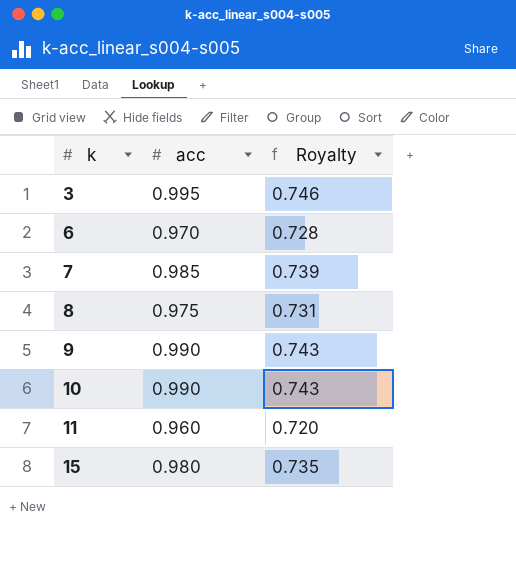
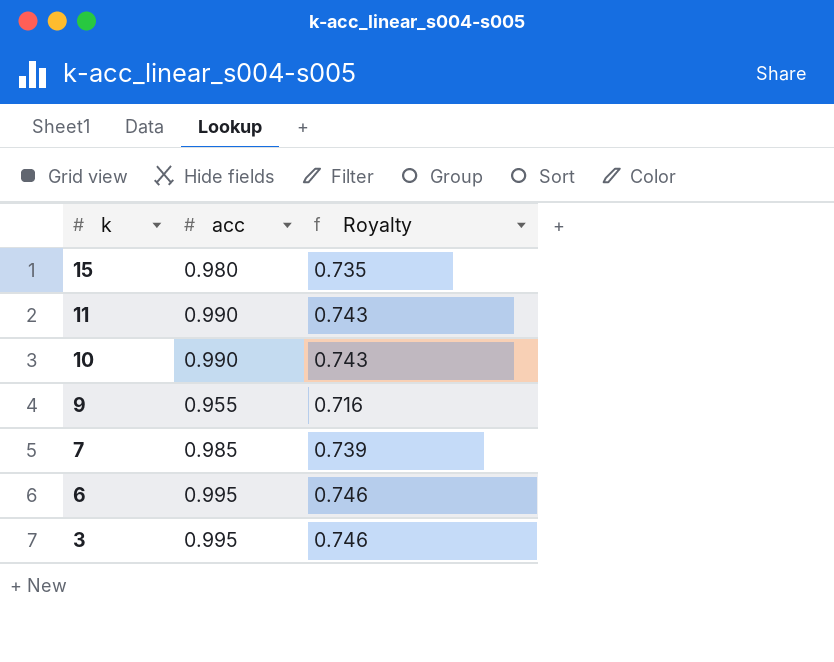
row order: k ascending -> k descending
row 8: 0.975 | 0.731 -> none
11 | acc: 0.960 -> 0.990
11 | Royalty: 0.720 -> 0.743
9 | acc: 0.990 -> 0.955
9 | Royalty: 0.743 -> 0.716
6 | acc: 0.970 -> 0.995
6 | Royalty: 0.728 -> 0.746

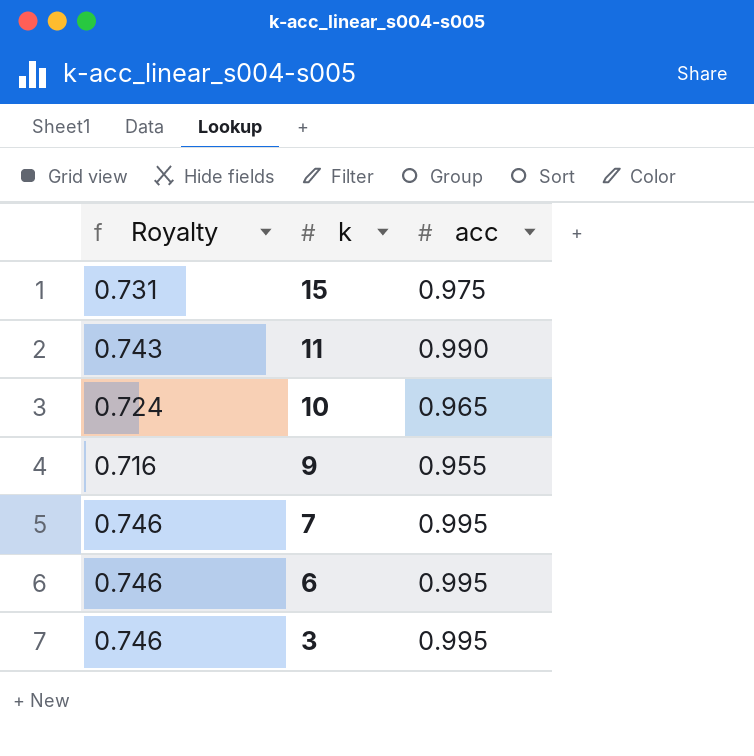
column Royalty | position: 3 -> 1
15 | Royalty: 0.735 -> 0.731
15 | acc: 0.980 -> 0.975
10 | Royalty: 0.743 -> 0.724
10 | acc: 0.990 -> 0.965
7 | Royalty: 0.739 -> 0.746
7 | acc: 0.985 -> 0.995

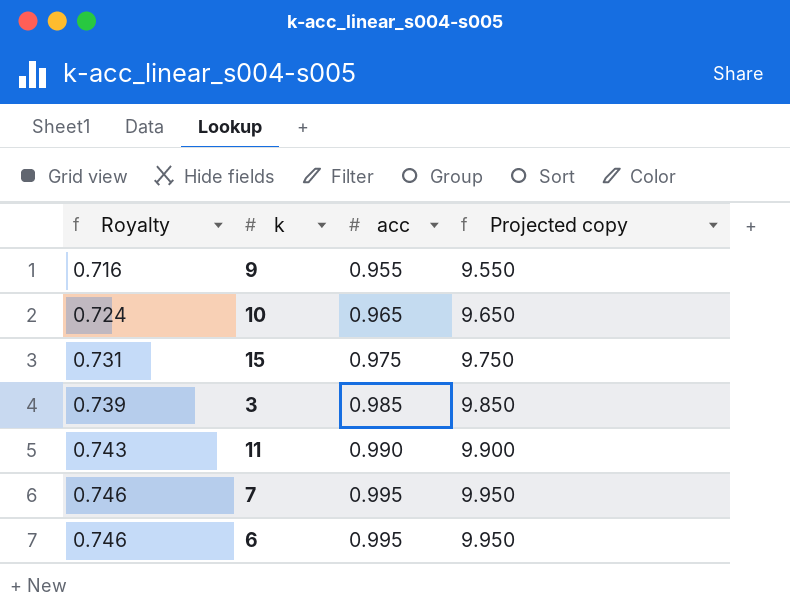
row order: k descending -> Royalty ascending
column Projected copy | formula: none -> [acc] * 10
3 | Royalty: 0.746 -> 0.739
3 | acc: 0.995 -> 0.985

